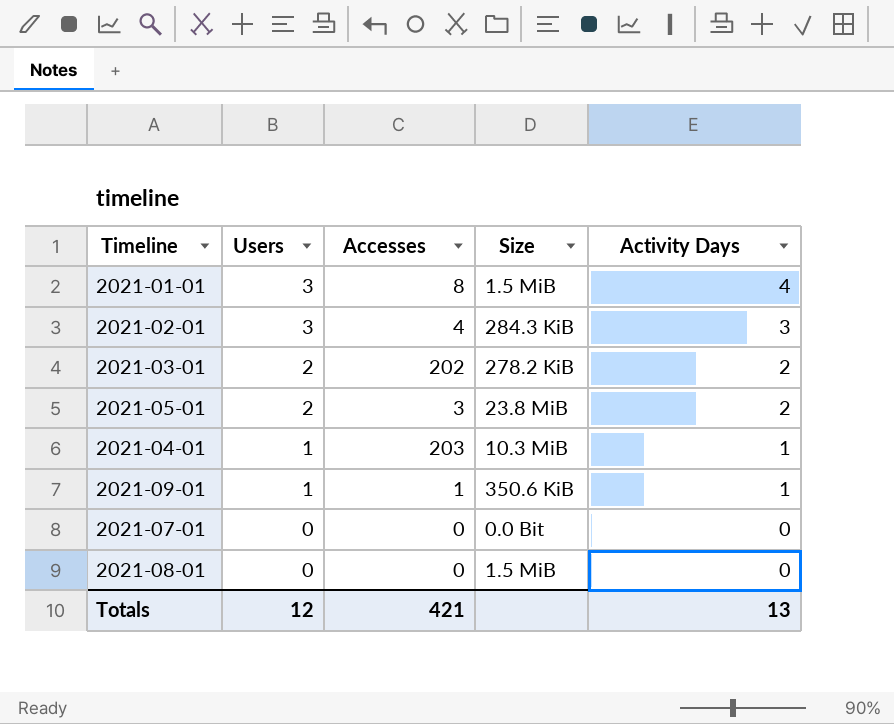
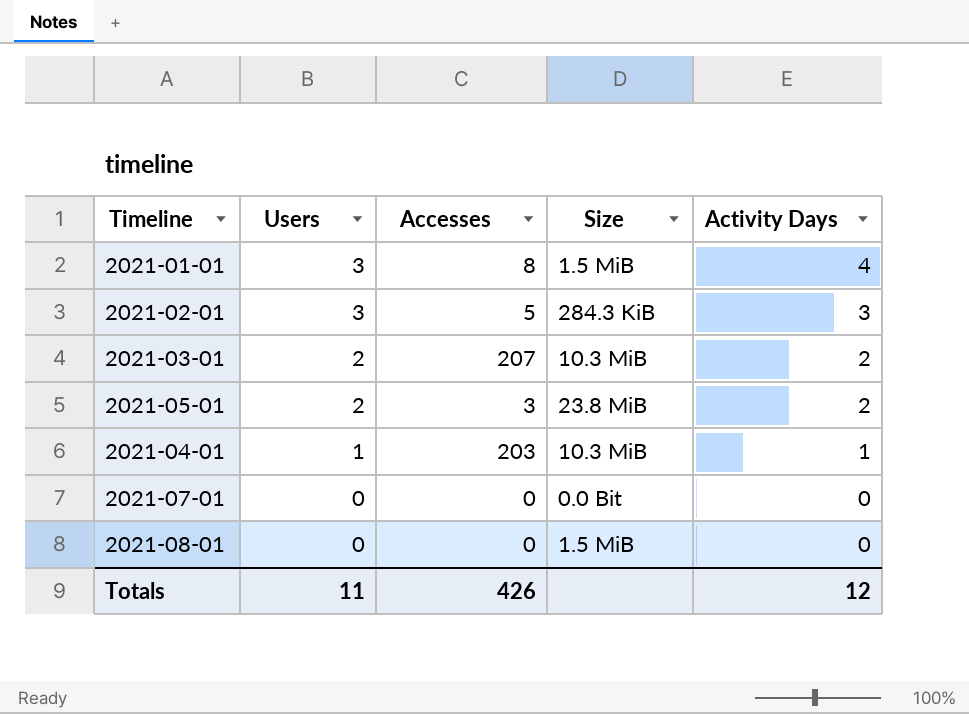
row 2021-09-01: 1 | 1 | 350.6 KiB | 1 -> none
2021-02-01 | Accesses: 4 -> 5
2021-03-01 | Accesses: 202 -> 207
2021-03-01 | Size: 278.2 KiB -> 10.3 MiB
Totals | Users: 12 -> 11
Totals | Accesses: 421 -> 426
Totals | Activity Days: 13 -> 12

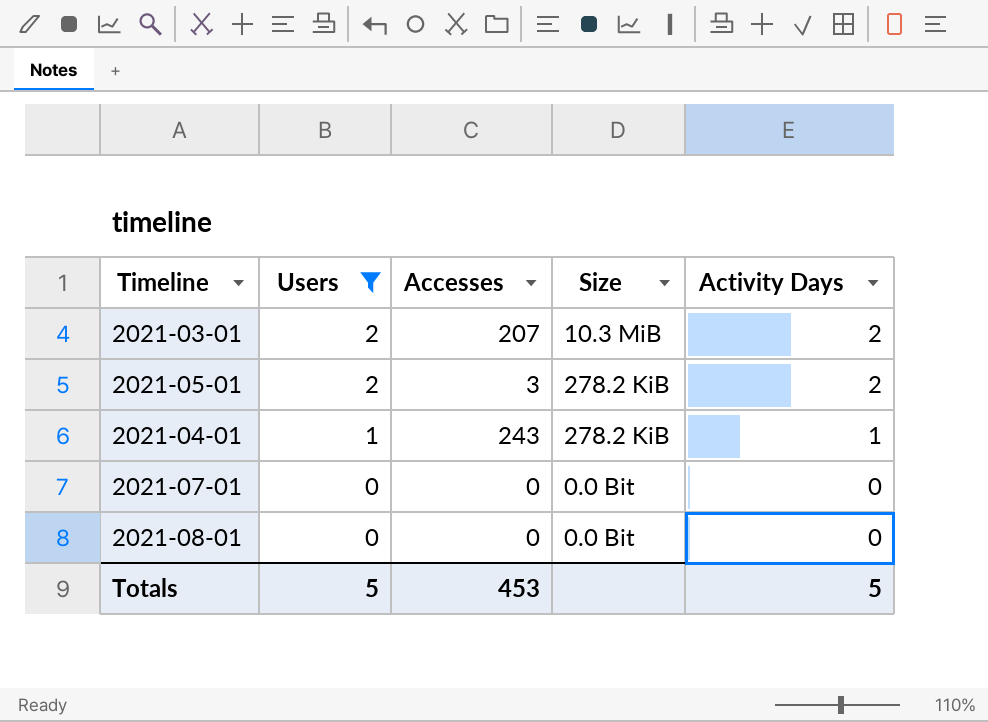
filter: none -> Users != 3
2021-05-01 | Size: 23.8 MiB -> 278.2 KiB
2021-04-01 | Accesses: 203 -> 243
2021-04-01 | Size: 10.3 MiB -> 278.2 KiB
2021-08-01 | Size: 1.5 MiB -> 0.0 Bit
Totals | Users: 11 -> 5
Totals | Accesses: 426 -> 453
Totals | Activity Days: 12 -> 5

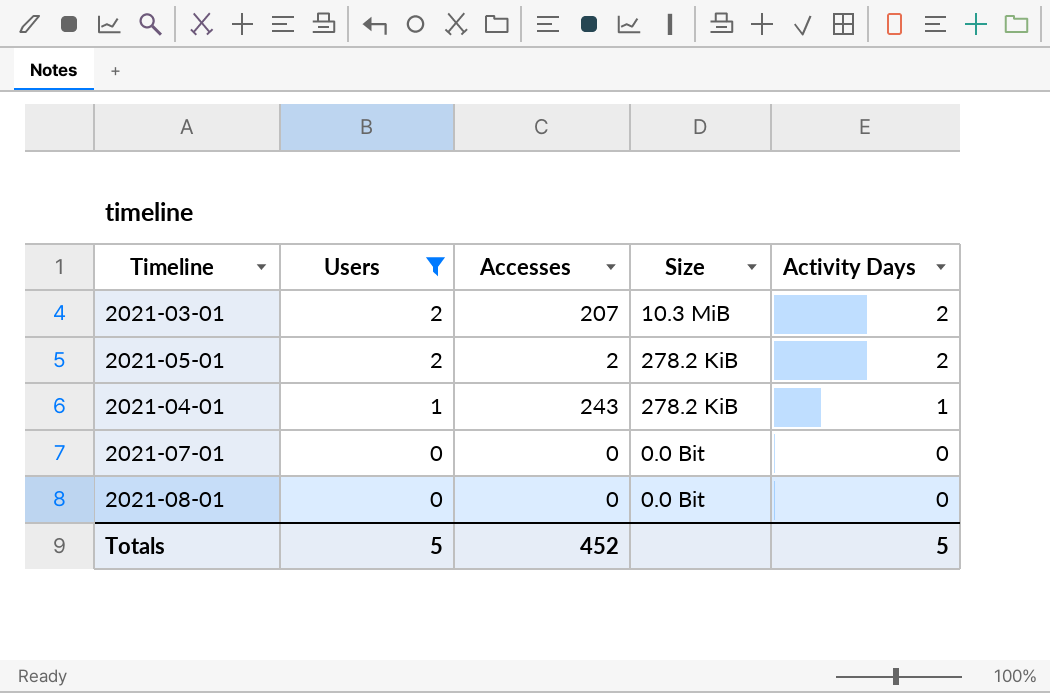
2021-05-01 | Accesses: 3 -> 2
Totals | Accesses: 453 -> 452

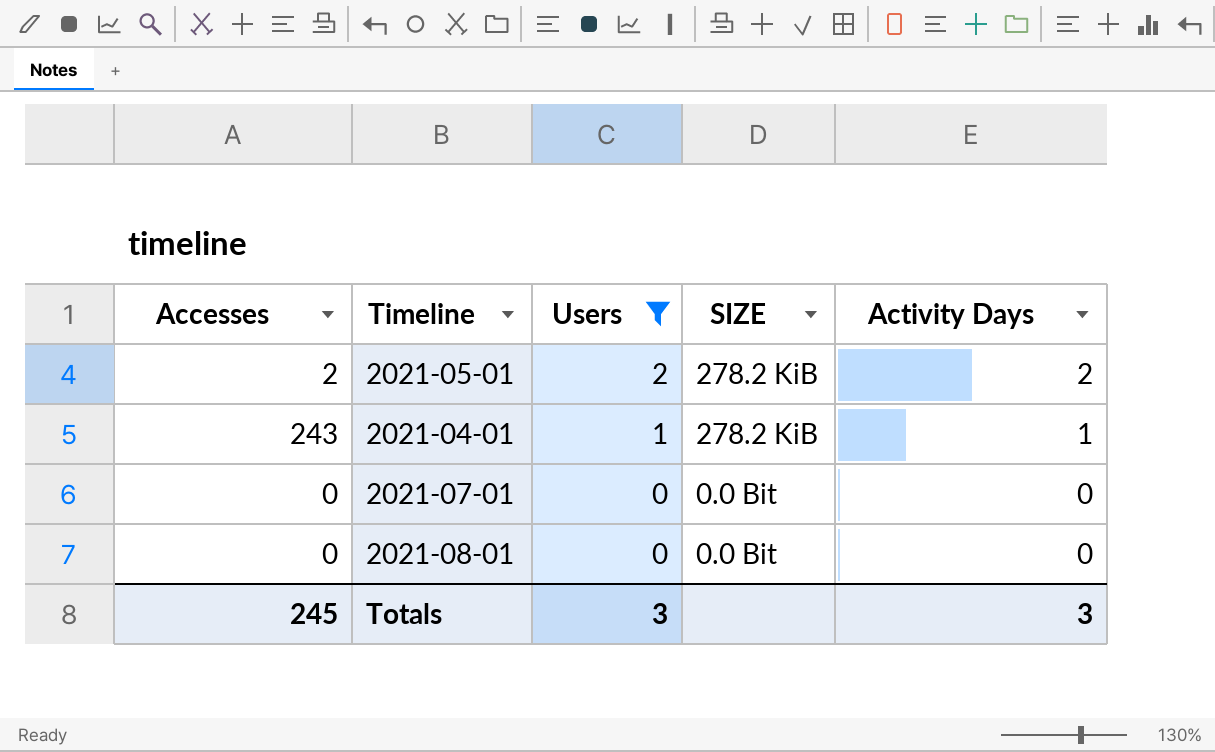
column Accesses | position: 3 -> 1
column name: Size -> SIZE
row 2021-03-01: 2 | 207 | 10.3 MiB | 2 -> none
Totals | Accesses: 452 -> 245
Totals | Users: 5 -> 3
Totals | Activity Days: 5 -> 3

